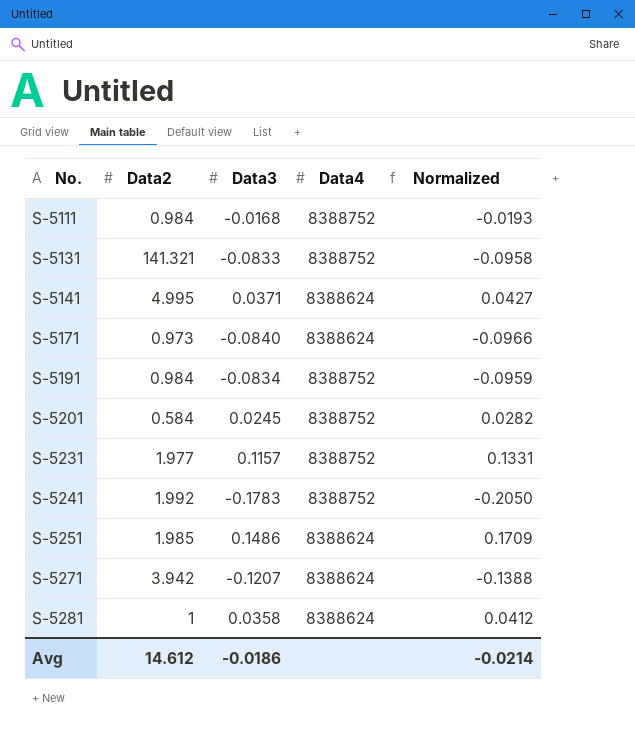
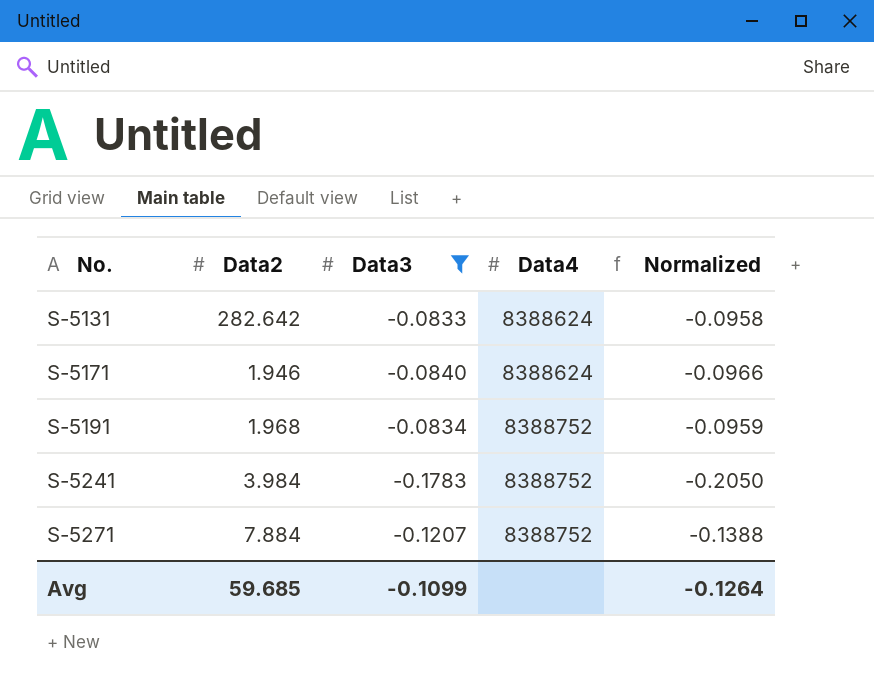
filter: none -> Data3 <= -0.0833
S-5131 | Data2: 141.321 -> 282.642
S-5131 | Data4: 8388752 -> 8388624
S-5171 | Data2: 0.973 -> 1.946
S-5191 | Data2: 0.984 -> 1.968
S-5241 | Data2: 1.992 -> 3.984
S-5271 | Data2: 3.942 -> 7.884
S-5271 | Data4: 8388624 -> 8388752
Avg | Data2: 14.612 -> 59.685
Avg | Data3: -0.0186 -> -0.1099
Avg | Normalized: -0.0214 -> -0.1264

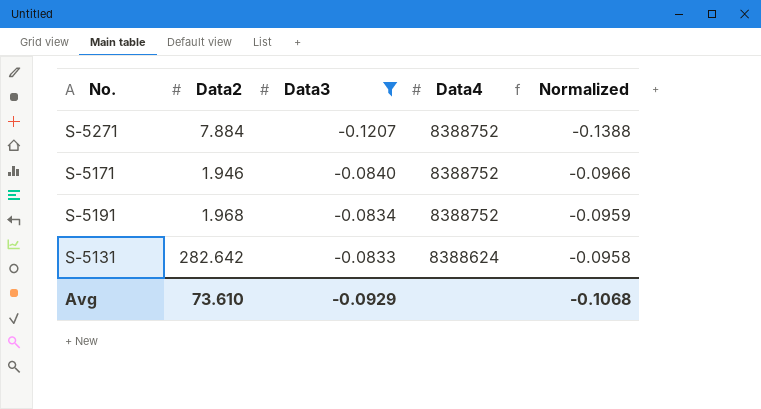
row order: No. ascending -> Data3 ascending
row S-5241: 3.984 | -0.1783 | 8388752 | -0.2050 -> none
S-5171 | Data4: 8388624 -> 8388752
Avg | Data2: 59.685 -> 73.610
Avg | Data3: -0.1099 -> -0.0929
Avg | Normalized: -0.1264 -> -0.1068

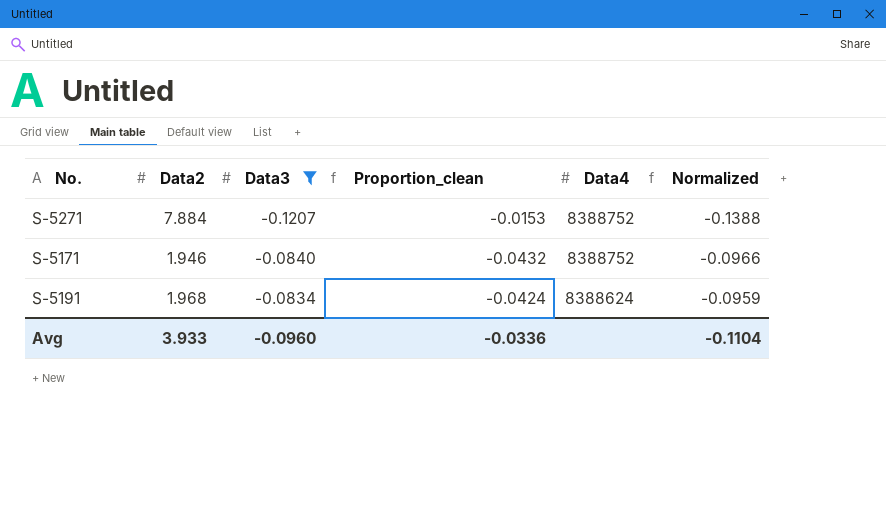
column Proportion_clean | formula: none -> [Data3] / [Data2]
row S-5131: 282.642 | -0.0833 | 8388624 | -0.0958 -> none
S-5191 | Data4: 8388752 -> 8388624
Avg | Data2: 73.610 -> 3.933
Avg | Data3: -0.0929 -> -0.0960
Avg | Normalized: -0.1068 -> -0.1104

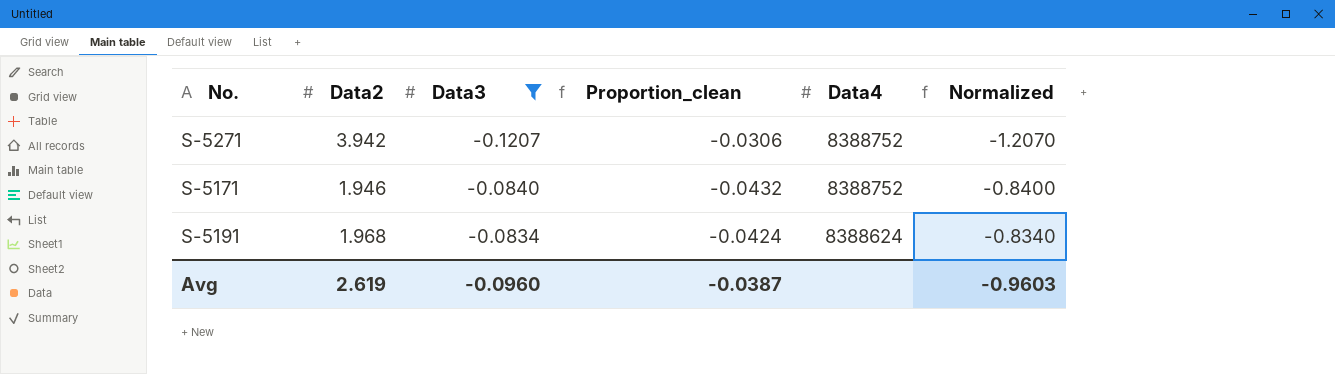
column Normalized | formula: [Data3] * 1.15 -> [Data3] * 10
S-5271 | Data2: 7.884 -> 3.942
S-5271 | Proportion_clean: -0.0153 -> -0.0306
Avg | Data2: 3.933 -> 2.619
Avg | Proportion_clean: -0.0336 -> -0.0387
Avg | Normalized: -0.1104 -> -0.9603

